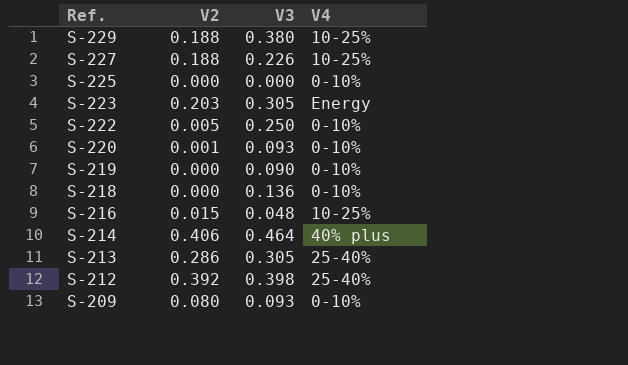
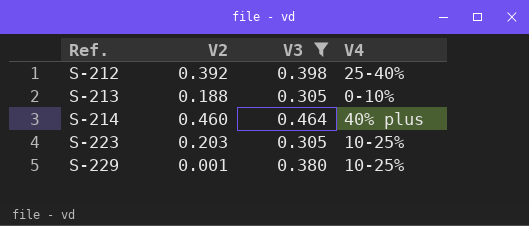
filter: none -> V3 >= 0.305
row order: Ref. descending -> Ref. ascending
S-213 | V2: 0.286 -> 0.188
S-213 | V4: 25-40% -> 0-10%
S-214 | V2: 0.406 -> 0.460
S-223 | V4: Energy -> 10-25%
S-229 | V2: 0.188 -> 0.001

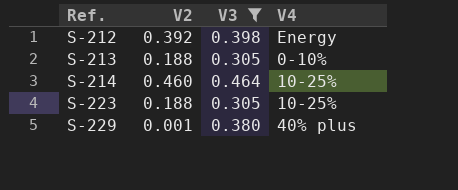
S-212 | V4: 25-40% -> Energy
S-214 | V4: 40% plus -> 10-25%
S-223 | V2: 0.203 -> 0.188
S-229 | V4: 10-25% -> 40% plus

